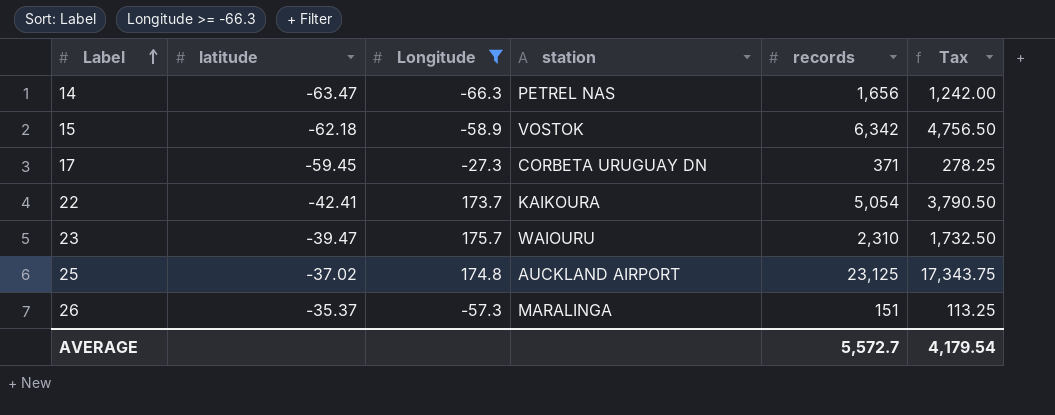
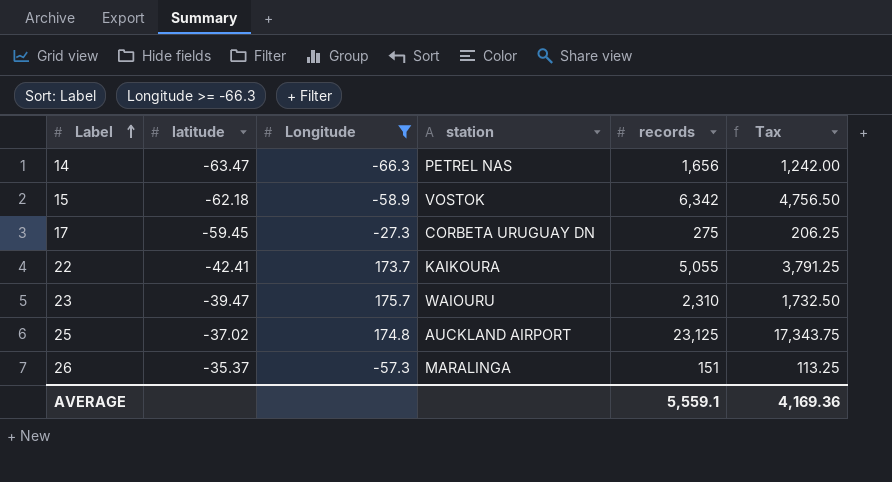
17 | records: 371 -> 275
17 | Tax: 278.25 -> 206.25
22 | records: 5,054 -> 5,055
22 | Tax: 3,790.50 -> 3,791.25
AVERAGE | records: 5,572.7 -> 5,559.1
AVERAGE | Tax: 4,179.54 -> 4,169.36

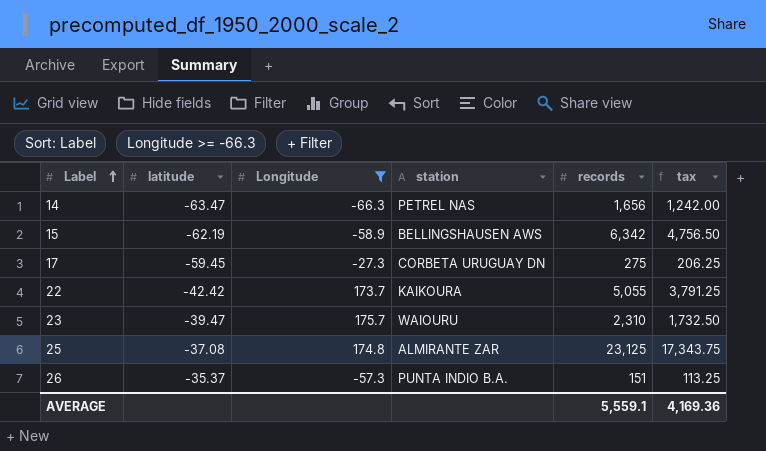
column name: Tax -> tax
15 | latitude: -62.18 -> -62.19
15 | station: VOSTOK -> BELLINGSHAUSEN AWS
22 | latitude: -42.41 -> -42.42
25 | latitude: -37.02 -> -37.08
25 | station: AUCKLAND AIRPORT -> ALMIRANTE ZAR
26 | station: MARALINGA -> PUNTA INDIO B.A.

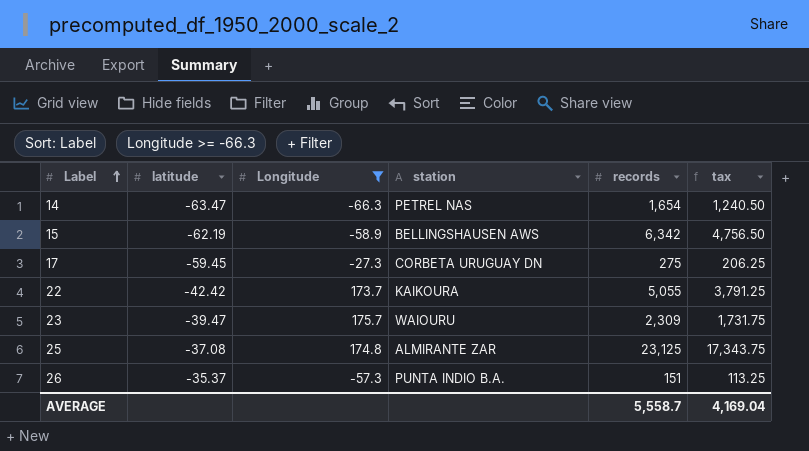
14 | records: 1,656 -> 1,654
14 | tax: 1,242.00 -> 1,240.50
23 | records: 2,310 -> 2,309
23 | tax: 1,732.50 -> 1,731.75
AVERAGE | records: 5,559.1 -> 5,558.7
AVERAGE | tax: 4,169.36 -> 4,169.04

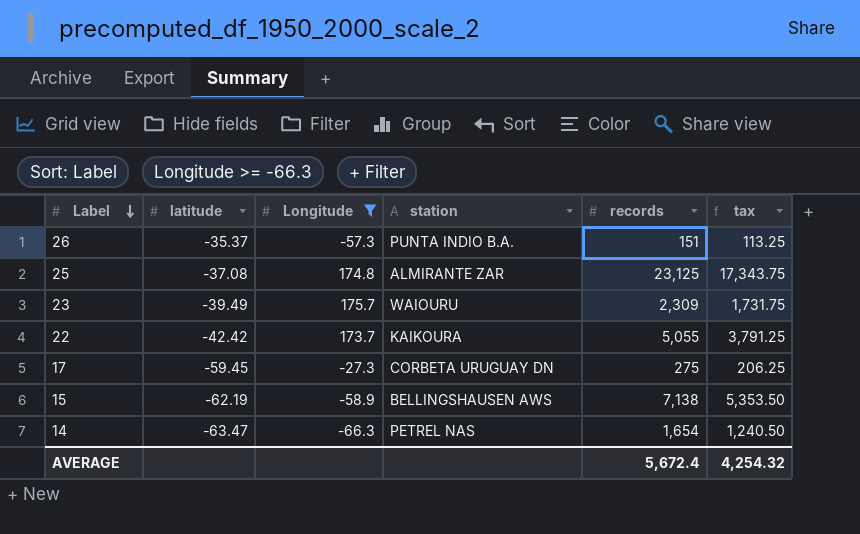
row order: Label ascending -> Label descending
23 | latitude: -39.47 -> -39.49
15 | records: 6,342 -> 7,138
15 | tax: 4,756.50 -> 5,353.50
AVERAGE | records: 5,558.7 -> 5,672.4
AVERAGE | tax: 4,169.04 -> 4,254.32

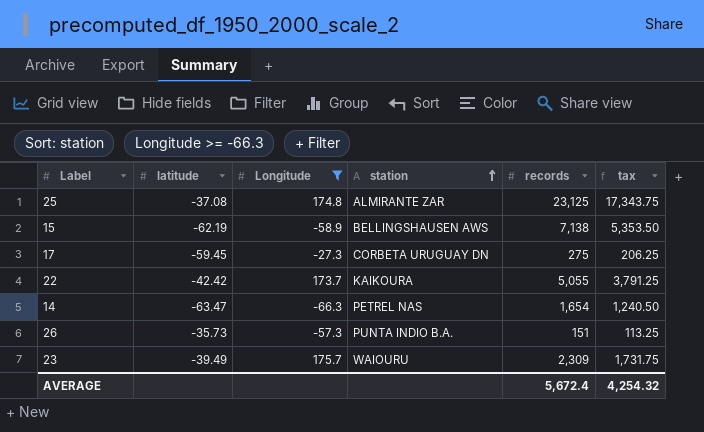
row order: Label descending -> station ascending
26 | latitude: -35.37 -> -35.73

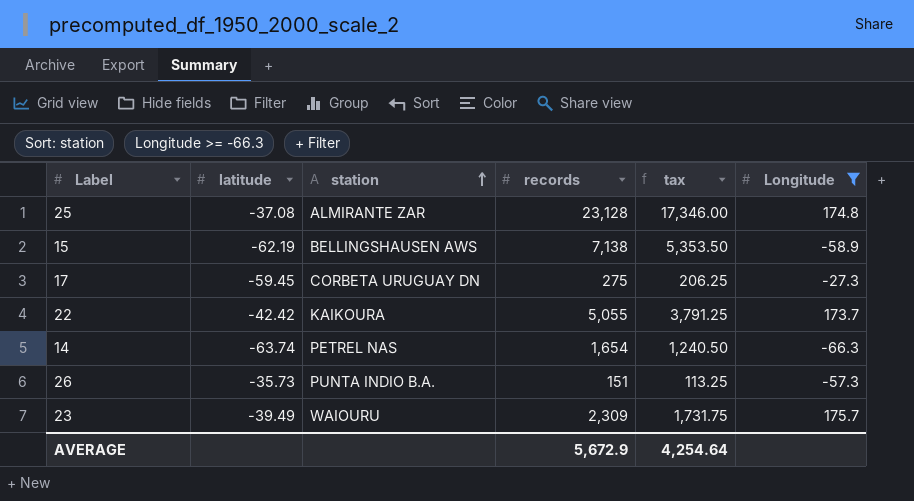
column Longitude | position: 3 -> 6
25 | records: 23,125 -> 23,128
25 | tax: 17,343.75 -> 17,346.00
14 | latitude: -63.47 -> -63.74
AVERAGE | records: 5,672.4 -> 5,672.9
AVERAGE | tax: 4,254.32 -> 4,254.64

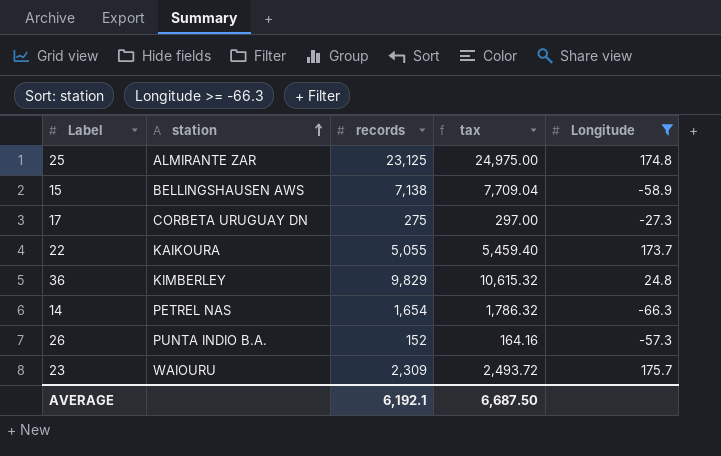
column latitude | position: 2 -> none
column tax | formula: [records] * 0.75 -> [records] * 1.08
25 | records: 23,128 -> 23,125
row 36: none -> KIMBERLEY | 9,829 | 10,615.32 | 24.8
26 | records: 151 -> 152
AVERAGE | records: 5,672.9 -> 6,192.1
AVERAGE | tax: 4,254.64 -> 6,687.50

